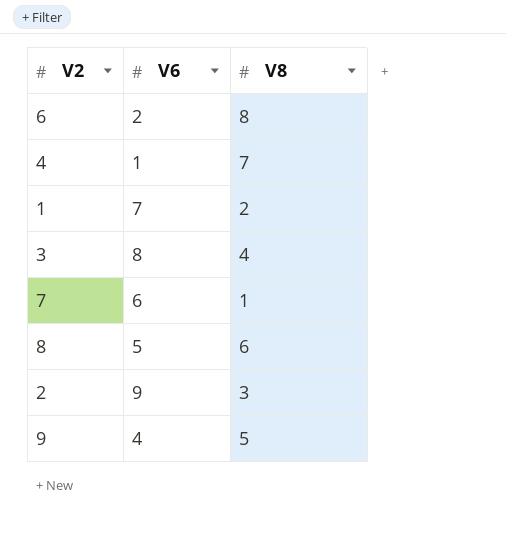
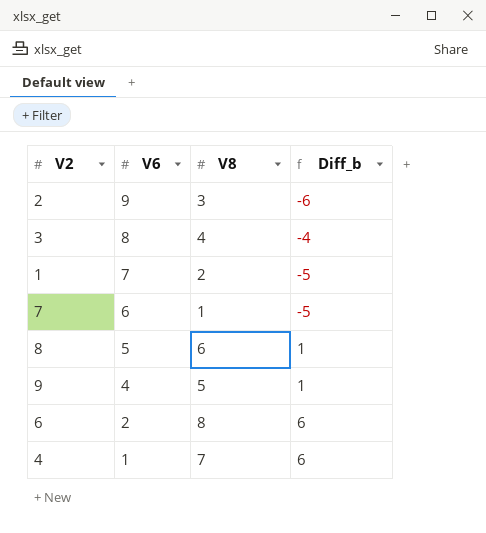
row order: none -> V6 descending
column Diff_b | formula: none -> [V8] - [V6]

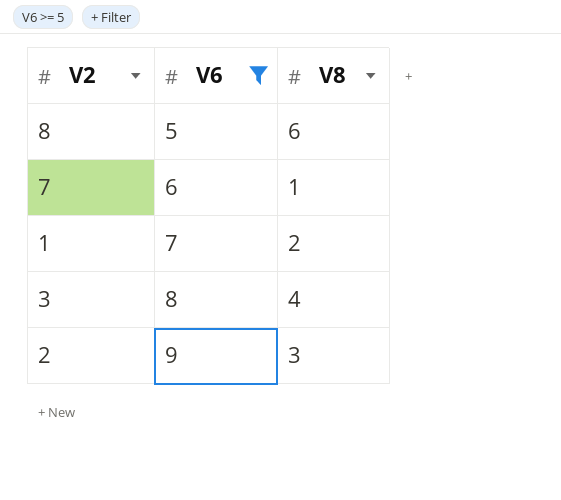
filter: none -> V6 >= 5
row order: V6 descending -> V6 ascending
column Diff_b | formula: [V8] - [V6] -> none

